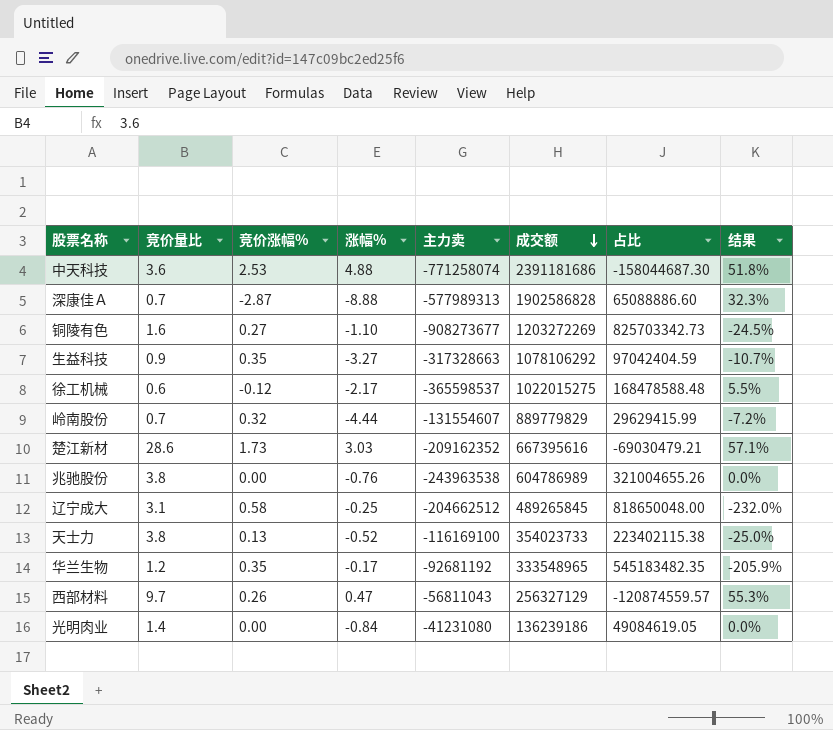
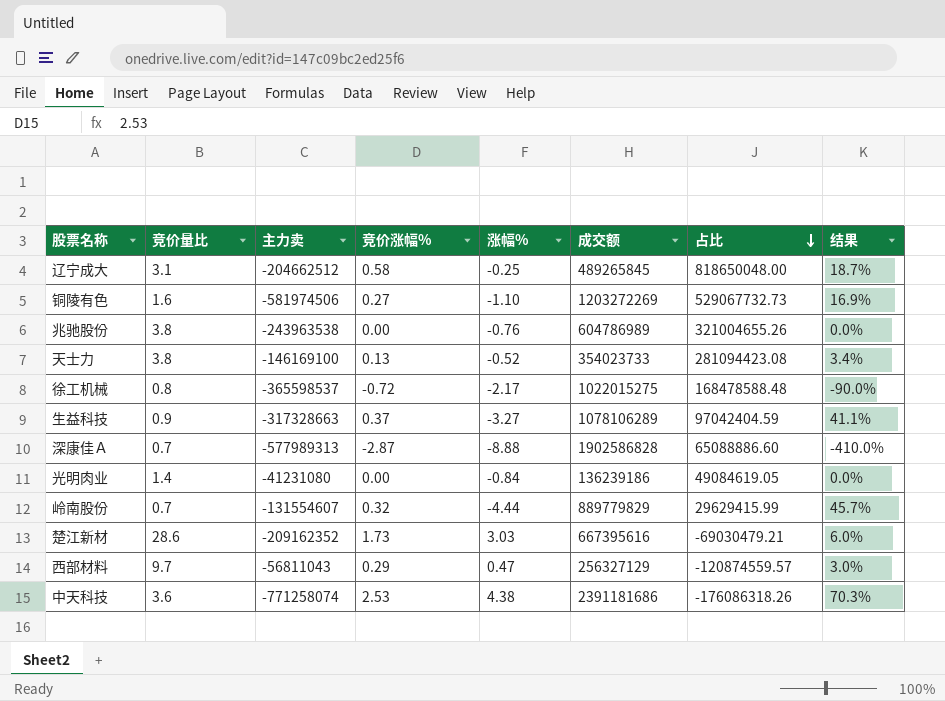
row order: 成交额 descending -> 占比 descending
column 主力卖 | position: 5 -> 3
column 结果 | formula: [竞价涨幅%] / [涨幅%] -> [竞价涨幅%] / [竞价量比]
row 华兰生物: 1.2 | 0.35 | -0.17 | -92681192 | 333548965 | 545183482.35 | -205.9% -> none
铜陵有色 | 主力卖: -908273677 -> -581974506
铜陵有色 | 占比: 825703342.73 -> 529067732.73
天士力 | 主力卖: -116169100 -> -146169100
天士力 | 占比: 223402115.38 -> 281094423.08
徐工机械 | 竞价量比: 0.6 -> 0.8
徐工机械 | 竞价涨幅%: -0.12 -> -0.72
生益科技 | 竞价涨幅%: 0.35 -> 0.37
生益科技 | 成交额: 1078106292 -> 1078106289
西部材料 | 竞价涨幅%: 0.26 -> 0.29
中天科技 | 涨幅%: 4.88 -> 4.38
中天科技 | 占比: -158044687.30 -> -176086318.26

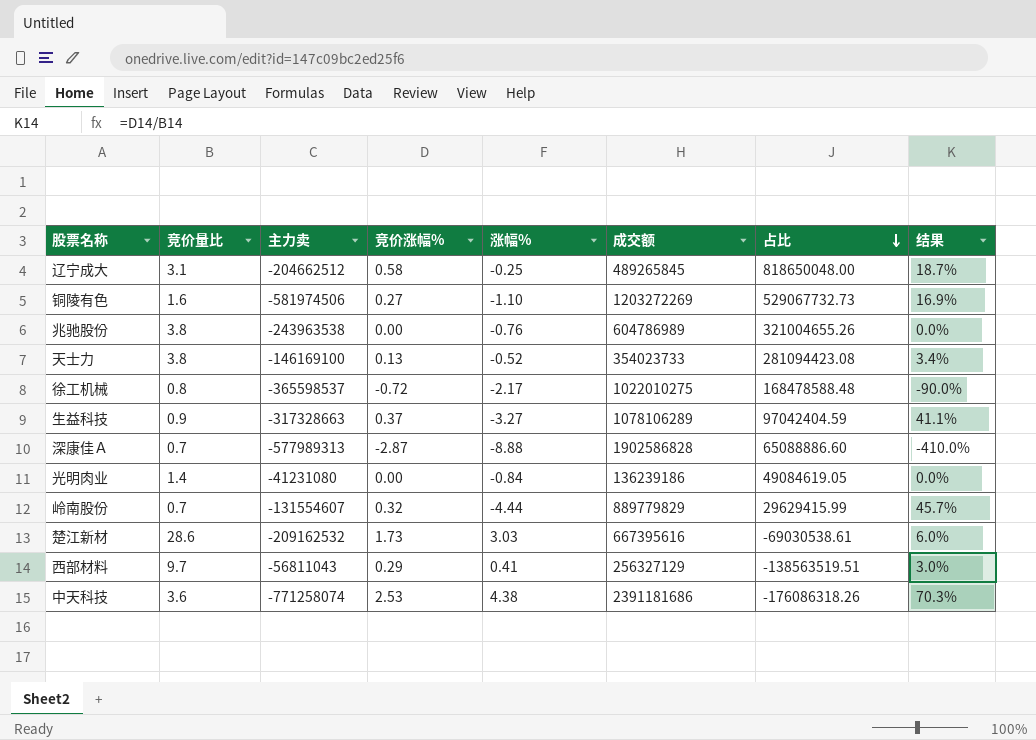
徐工机械 | 成交额: 1022015275 -> 1022010275
楚江新材 | 主力卖: -209162352 -> -209162532
楚江新材 | 占比: -69030479.21 -> -69030538.61
西部材料 | 涨幅%: 0.47 -> 0.41
西部材料 | 占比: -120874559.57 -> -138563519.51

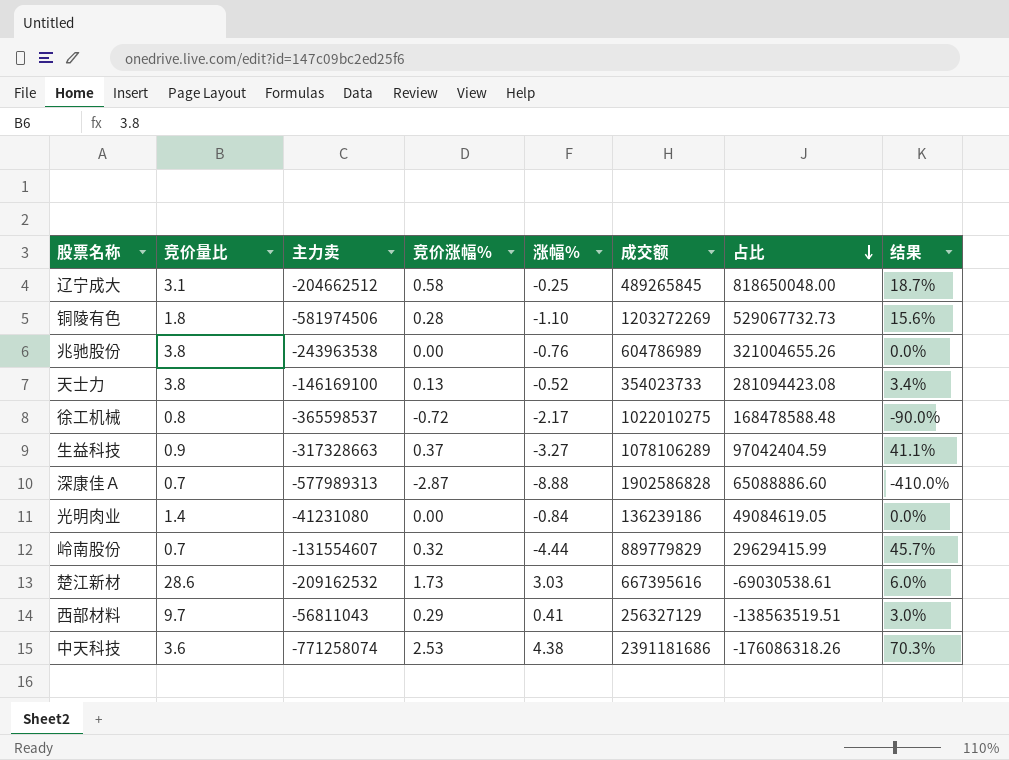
铜陵有色 | 竞价量比: 1.6 -> 1.8
铜陵有色 | 竞价涨幅%: 0.27 -> 0.28
铜陵有色 | 结果: 16.9% -> 15.6%

